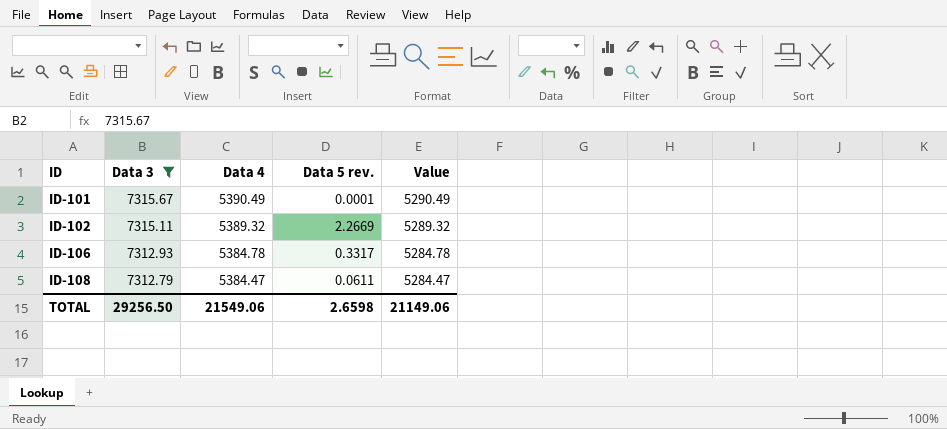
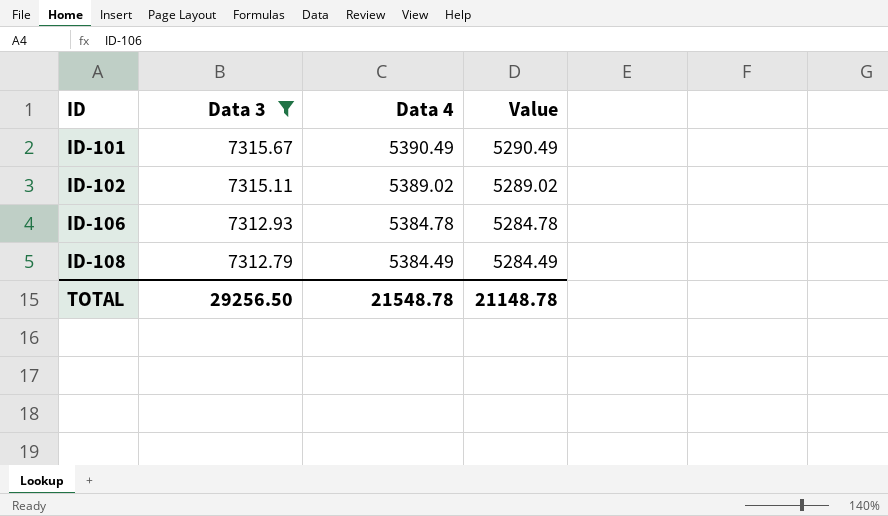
column Data 5 rev. | position: 4 -> none
ID-102 | Data 4: 5389.32 -> 5389.02
ID-102 | Value: 5289.32 -> 5289.02
ID-108 | Data 4: 5384.47 -> 5384.49
ID-108 | Value: 5284.47 -> 5284.49
TOTAL | Data 4: 21549.06 -> 21548.78
TOTAL | Value: 21149.06 -> 21148.78

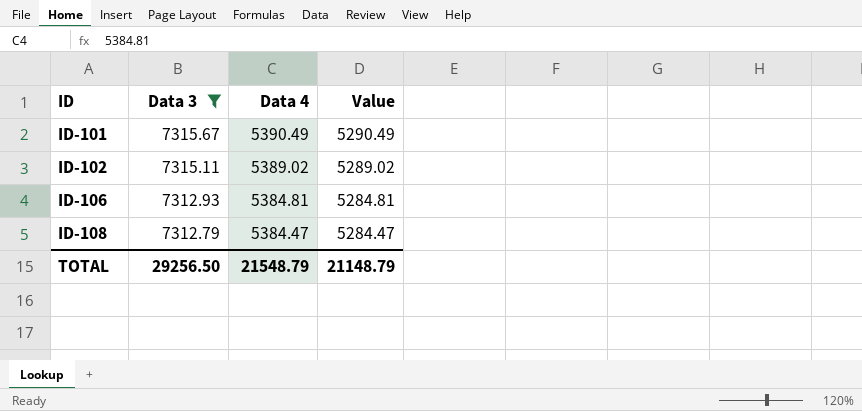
ID-106 | Data 4: 5384.78 -> 5384.81
ID-106 | Value: 5284.78 -> 5284.81
ID-108 | Data 4: 5384.49 -> 5384.47
ID-108 | Value: 5284.49 -> 5284.47
TOTAL | Data 4: 21548.78 -> 21548.79
TOTAL | Value: 21148.78 -> 21148.79

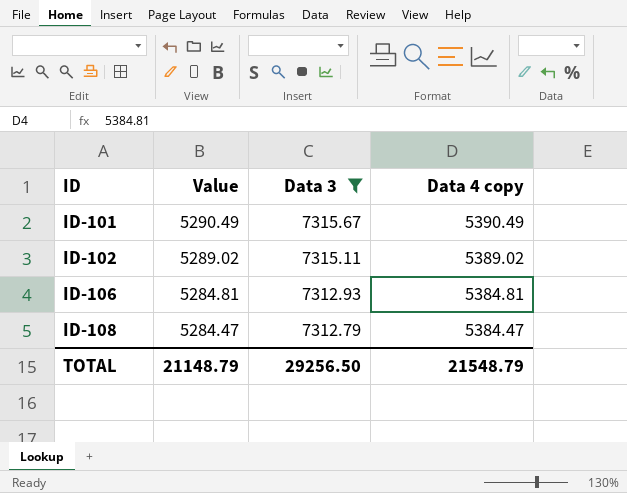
column Value | position: 4 -> 2
column name: Data 4 -> Data 4 copy

